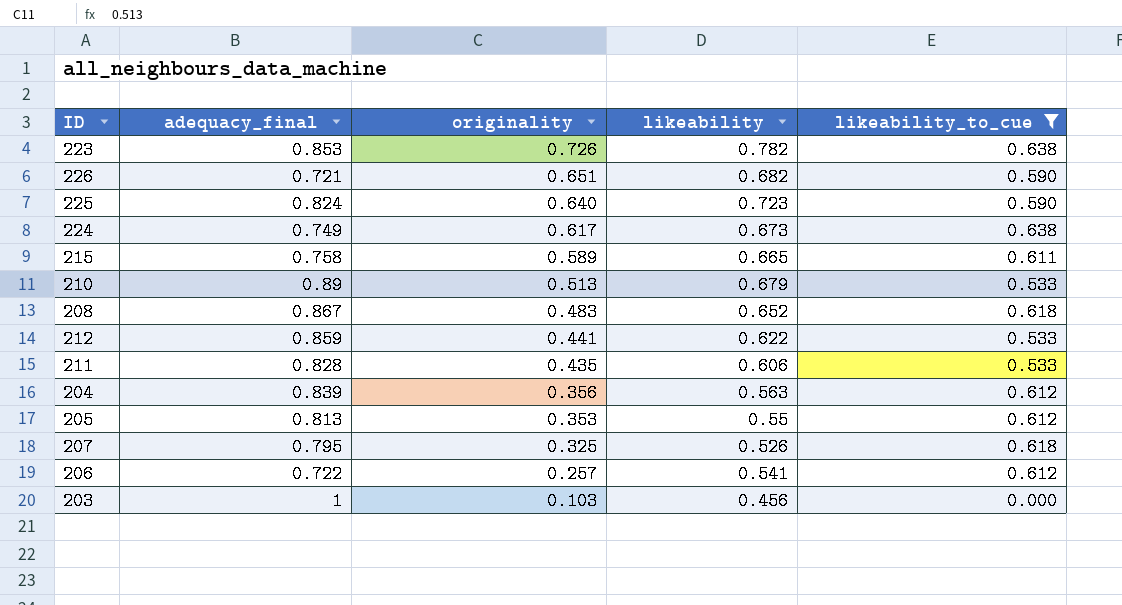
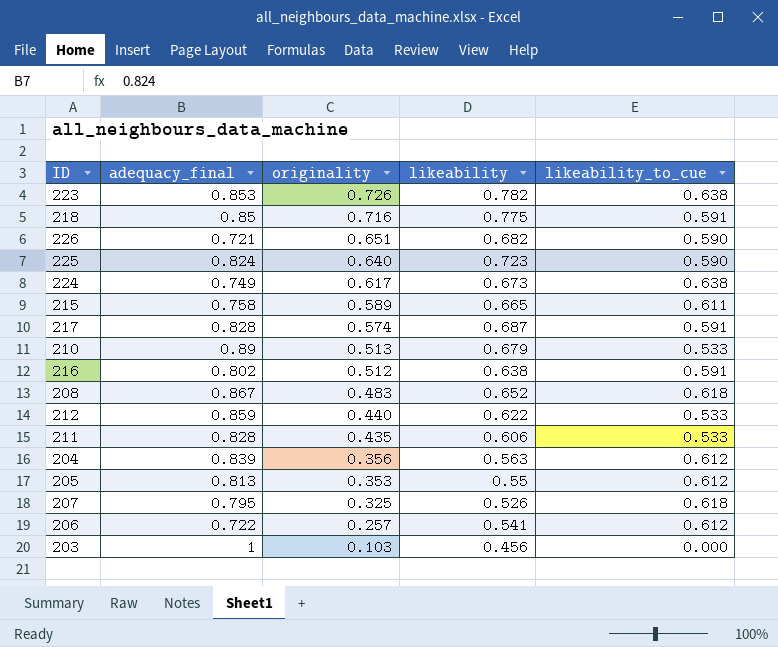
filter: likeability_to_cue != 0.591 -> none
212 | originality: 0.441 -> 0.440

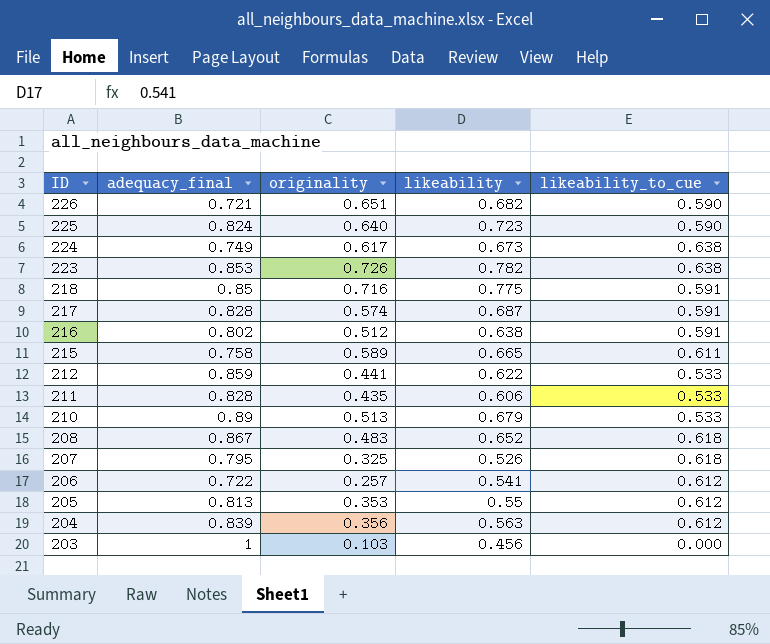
row order: originality descending -> ID descending
212 | originality: 0.440 -> 0.441

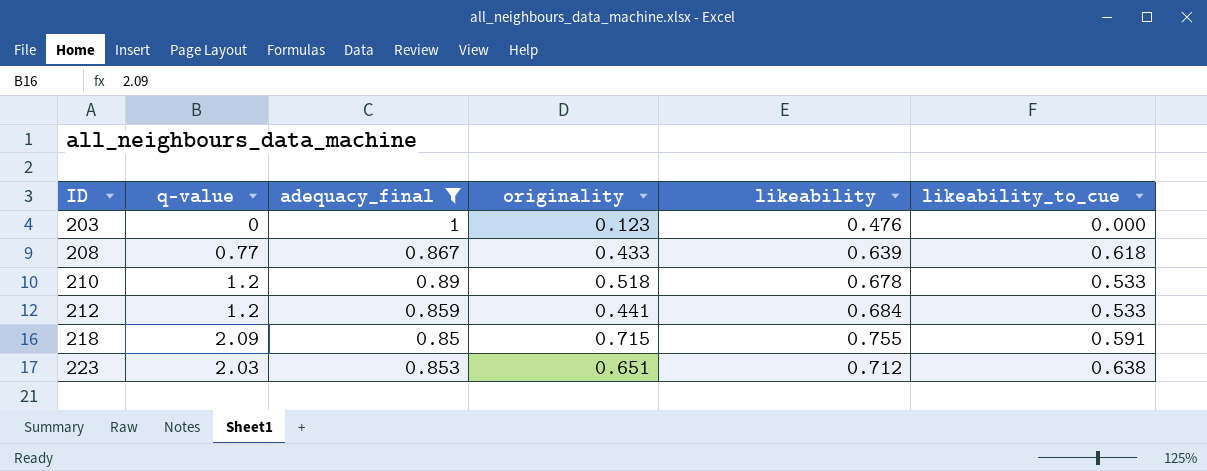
filter: none -> adequacy_final >= 0.85
row order: ID descending -> ID ascending
column q-value | position: none -> 2
203 | originality: 0.103 -> 0.123
203 | likeability: 0.456 -> 0.476
208 | originality: 0.483 -> 0.433
208 | likeability: 0.652 -> 0.639
210 | originality: 0.513 -> 0.518
210 | likeability: 0.679 -> 0.678
212 | likeability: 0.622 -> 0.684
218 | originality: 0.716 -> 0.715
218 | likeability: 0.775 -> 0.755
223 | originality: 0.726 -> 0.651
223 | likeability: 0.782 -> 0.712

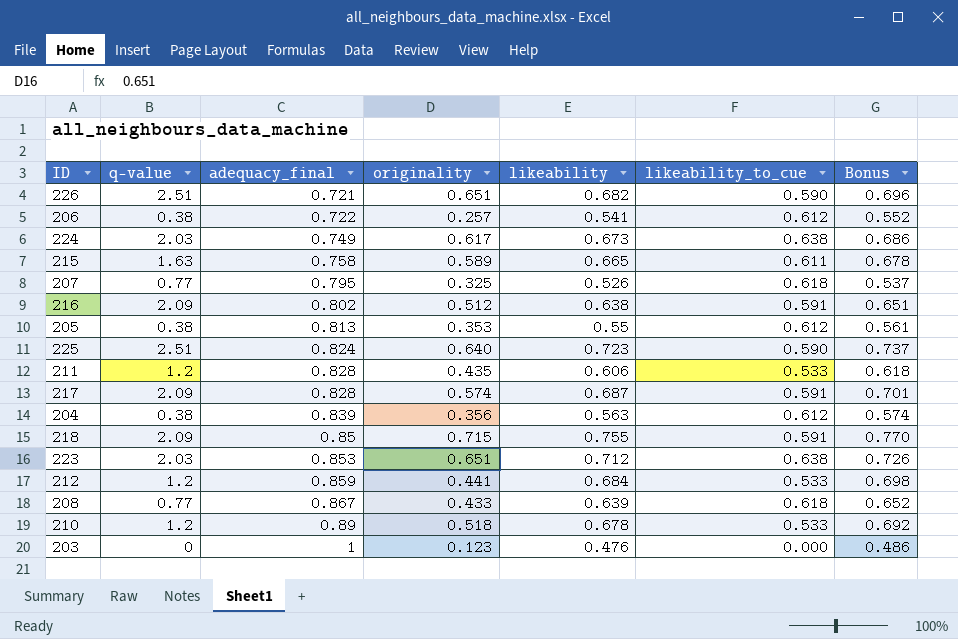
filter: adequacy_final >= 0.85 -> none
row order: ID ascending -> adequacy_final ascending
column Bonus | formula: none -> [likeability] * 1.02

